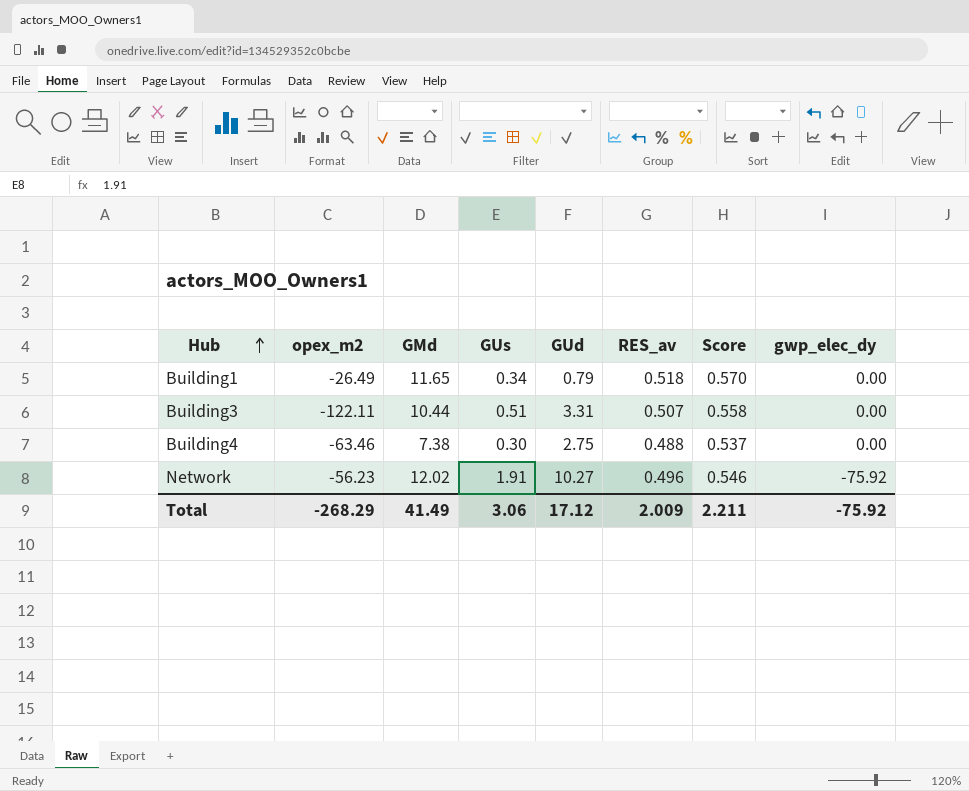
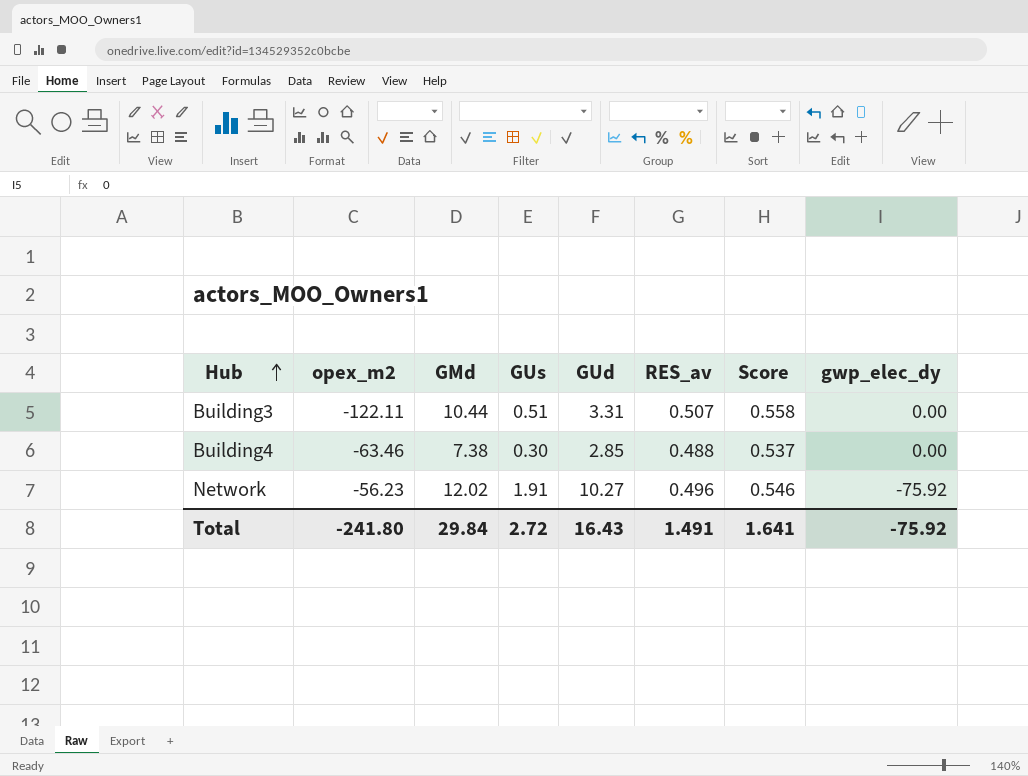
row Building1: -26.49 | 11.65 | 0.34 | 0.79 | 0.518 | 0.570 | 0.00 -> none
Building4 | GUd: 2.75 -> 2.85
Total | opex_m2: -268.29 -> -241.80
Total | GMd: 41.49 -> 29.84
Total | GUs: 3.06 -> 2.72
Total | GUd: 17.12 -> 16.43
Total | RES_av: 2.009 -> 1.491
Total | Score: 2.211 -> 1.641

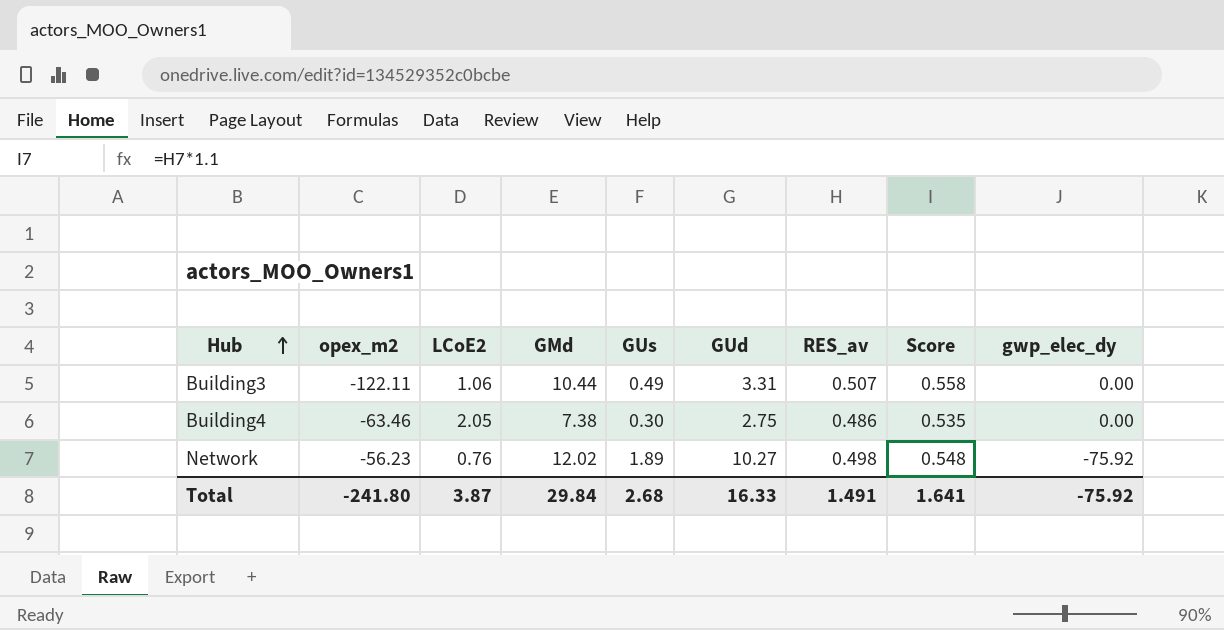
column LCoE2 | position: none -> 3
Building3 | GUs: 0.51 -> 0.49
Building4 | GUd: 2.85 -> 2.75
Building4 | RES_av: 0.488 -> 0.486
Building4 | Score: 0.537 -> 0.535
Network | GUs: 1.91 -> 1.89
Network | RES_av: 0.496 -> 0.498
Network | Score: 0.546 -> 0.548
Total | GUs: 2.72 -> 2.68
Total | GUd: 16.43 -> 16.33

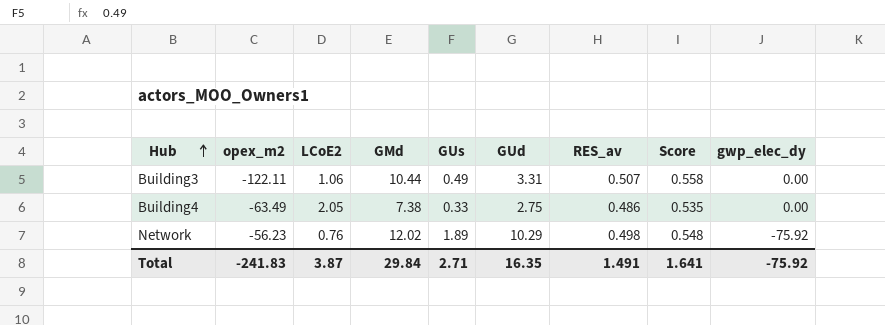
Building4 | opex_m2: -63.46 -> -63.49
Building4 | GUs: 0.30 -> 0.33
Network | GUd: 10.27 -> 10.29
Total | opex_m2: -241.80 -> -241.83
Total | GUs: 2.68 -> 2.71
Total | GUd: 16.33 -> 16.35

